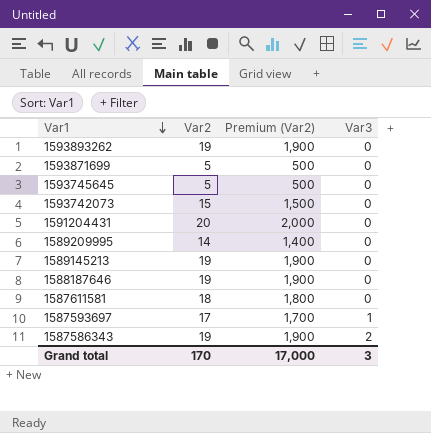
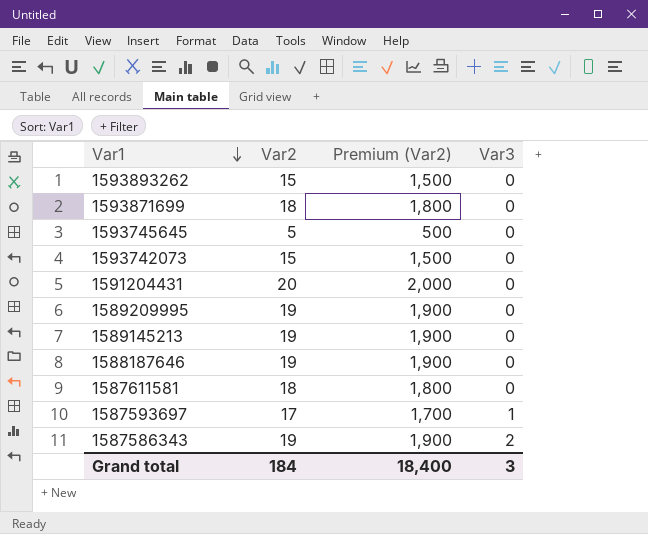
1593893262 | Var2: 19 -> 15
1593893262 | Premium (Var2): 1,900 -> 1,500
1593871699 | Var2: 5 -> 18
1593871699 | Premium (Var2): 500 -> 1,800
1589209995 | Var2: 14 -> 19
1589209995 | Premium (Var2): 1,400 -> 1,900
Grand total | Var2: 170 -> 184
Grand total | Premium (Var2): 17,000 -> 18,400

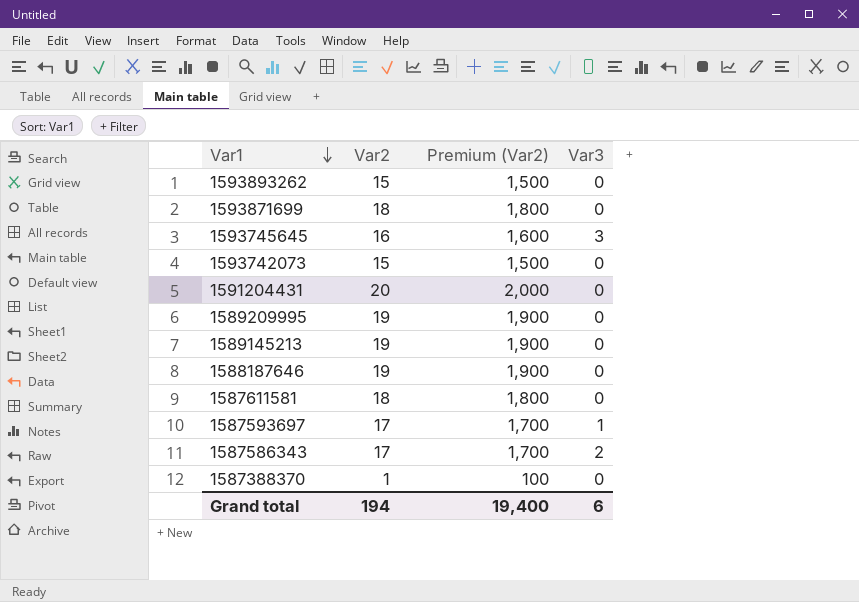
1593745645 | Var2: 5 -> 16
1593745645 | Premium (Var2): 500 -> 1,600
1593745645 | Var3: 0 -> 3
1587586343 | Var2: 19 -> 17
1587586343 | Premium (Var2): 1,900 -> 1,700
row 1587388370: none -> 1 | 100 | 0
Grand total | Var2: 184 -> 194
Grand total | Premium (Var2): 18,400 -> 19,400
Grand total | Var3: 3 -> 6

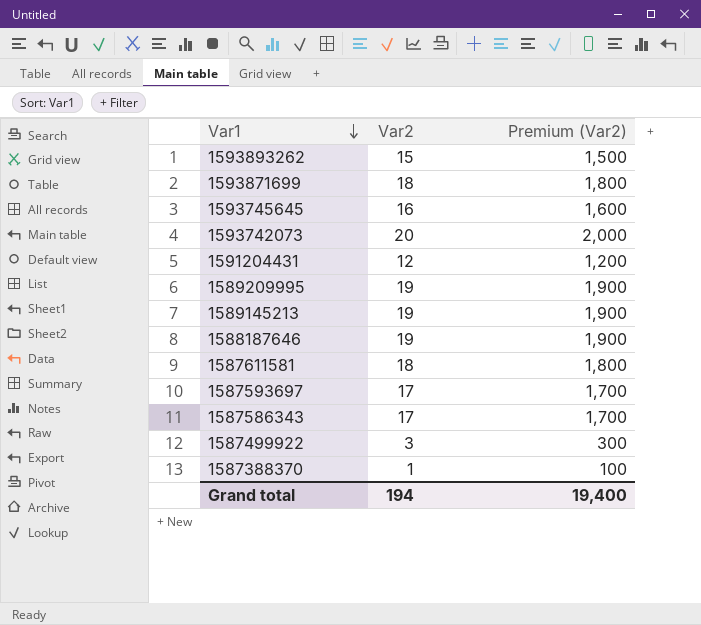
column Var3 | position: 4 -> none
1593742073 | Var2: 15 -> 20
1593742073 | Premium (Var2): 1,500 -> 2,000
1591204431 | Var2: 20 -> 12
1591204431 | Premium (Var2): 2,000 -> 1,200
row 1587499922: none -> 3 | 300

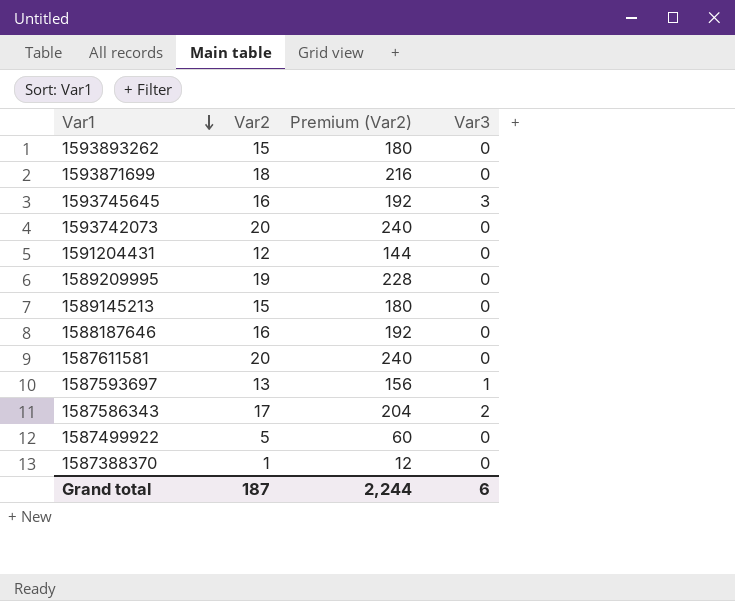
column Premium (Var2) | formula: [Var2] * 100 -> [Var2] * 12
column Var3 | position: none -> 4
1589145213 | Var2: 19 -> 15
1588187646 | Var2: 19 -> 16
1587611581 | Var2: 18 -> 20
1587593697 | Var2: 17 -> 13
1587499922 | Var2: 3 -> 5
Grand total | Var2: 194 -> 187
Grand total | Premium (Var2): 19,400 -> 2,244

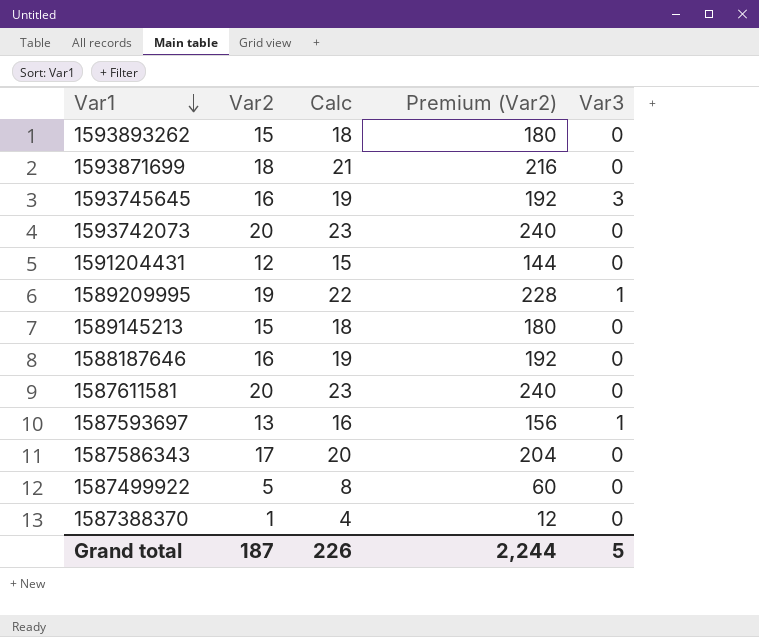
column Calc | formula: none -> [Var2] + 3
1589209995 | Var3: 0 -> 1
1587586343 | Var3: 2 -> 0
Grand total | Var3: 6 -> 5

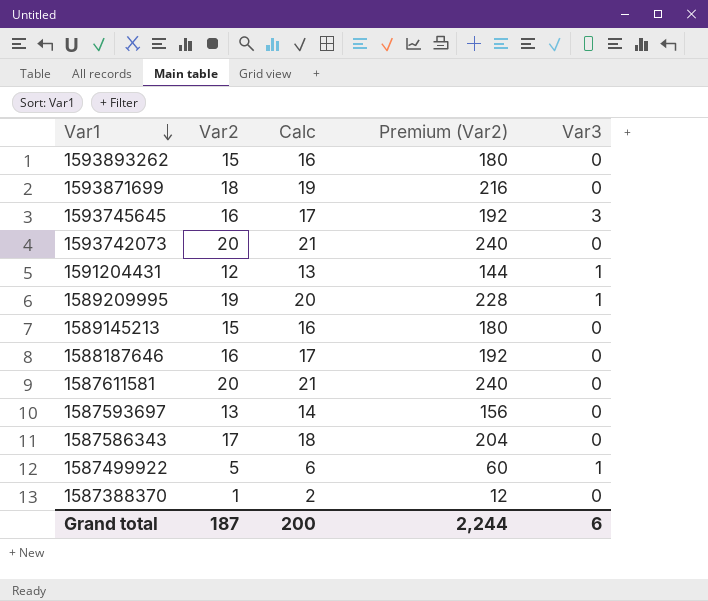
column Calc | formula: [Var2] + 3 -> [Var2] + 1
1591204431 | Var3: 0 -> 1
1587593697 | Var3: 1 -> 0
1587499922 | Var3: 0 -> 1
Grand total | Calc: 226 -> 200
Grand total | Var3: 5 -> 6

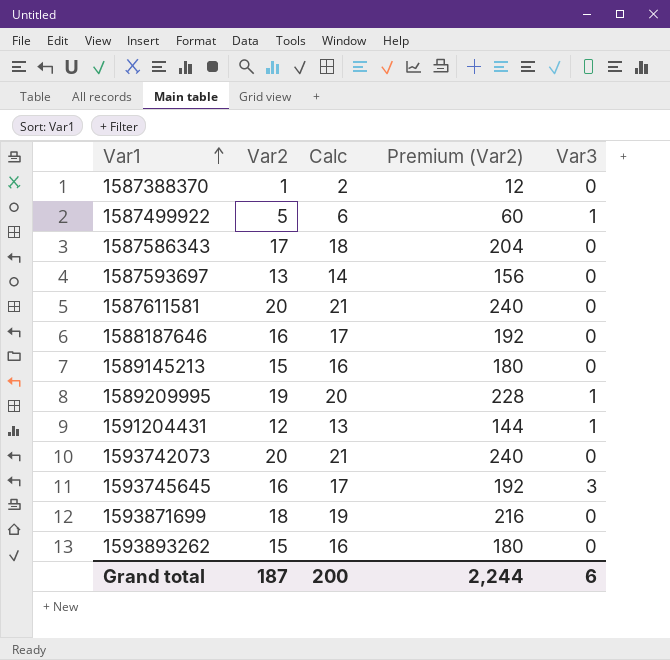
row order: Var1 descending -> Var1 ascending

